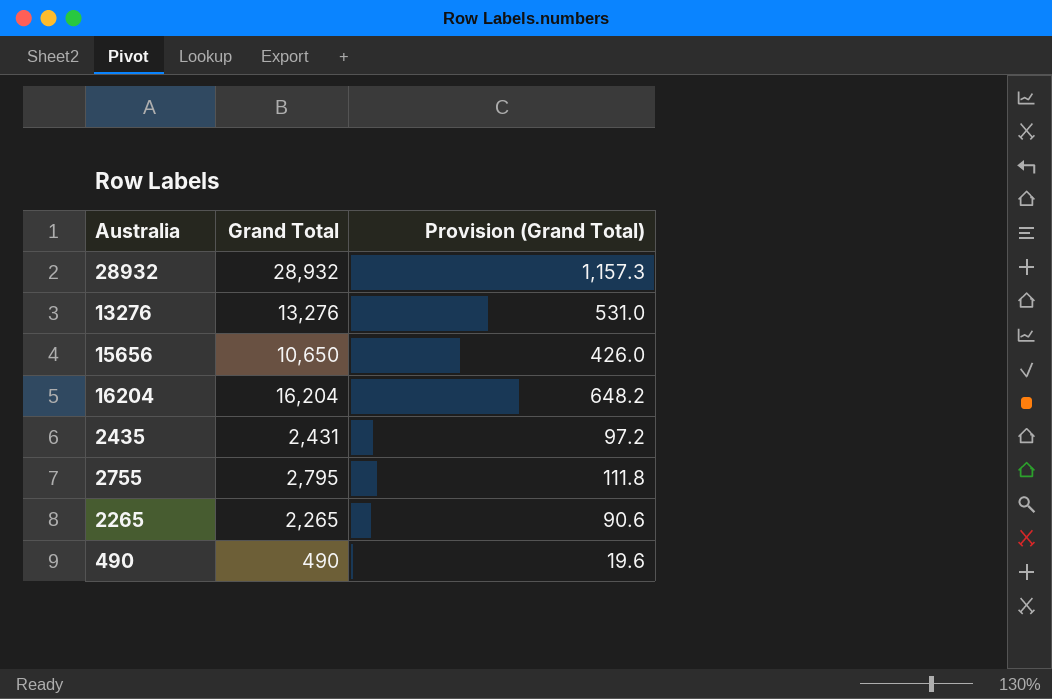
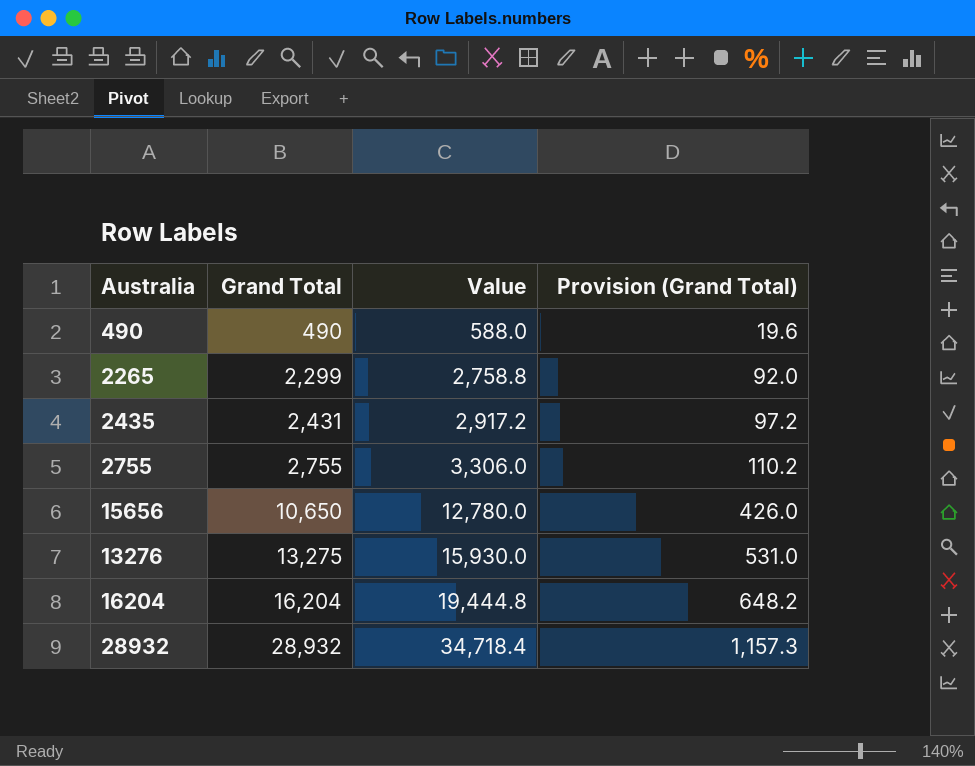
row order: none -> Grand Total ascending
column Value | formula: none -> [Grand Total] * 1.2
2265 | Grand Total: 2,265 -> 2,299
2265 | Provision (Grand Total): 90.6 -> 92.0
2755 | Grand Total: 2,795 -> 2,755
2755 | Provision (Grand Total): 111.8 -> 110.2
13276 | Grand Total: 13,276 -> 13,275

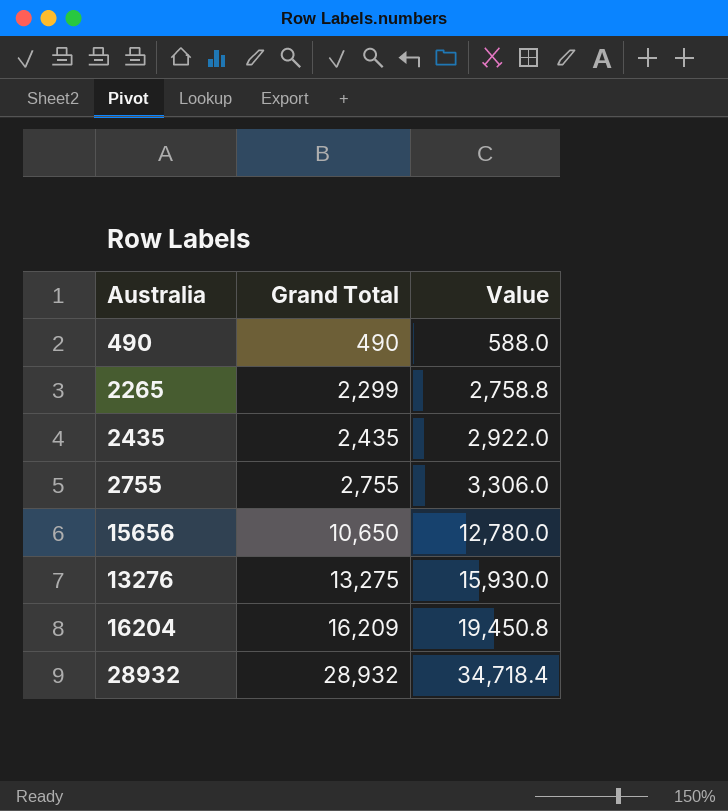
column Provision (Grand Total) | formula: [Grand Total] * 0.04 -> none
2435 | Grand Total: 2,431 -> 2,435
2435 | Value: 2,917.2 -> 2,922.0
16204 | Grand Total: 16,204 -> 16,209
16204 | Value: 19,444.8 -> 19,450.8

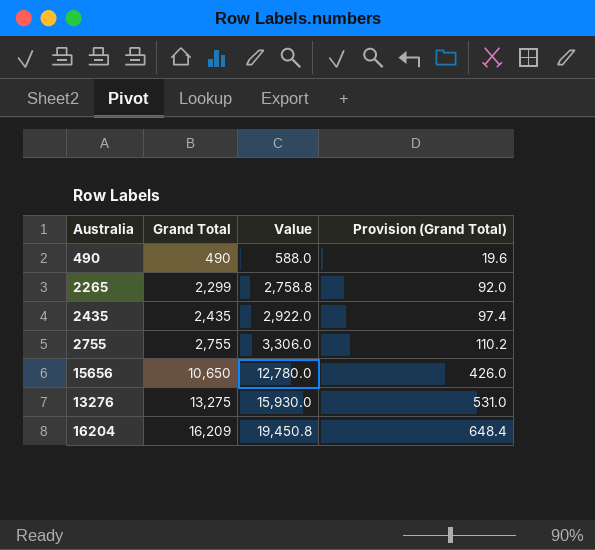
column Provision (Grand Total) | formula: none -> [Grand Total] * 0.04
row 28932: 28,932 | 34,718.4 -> none

